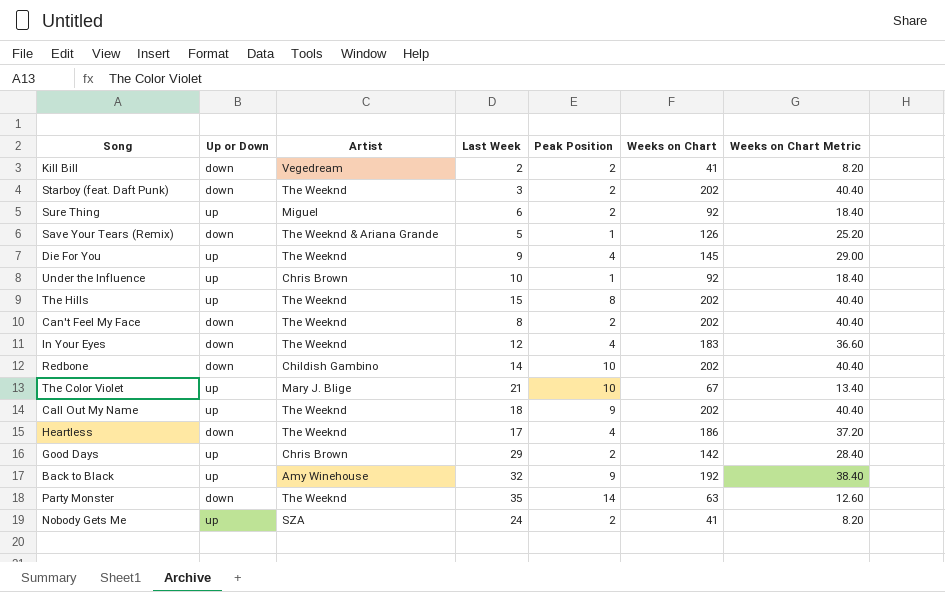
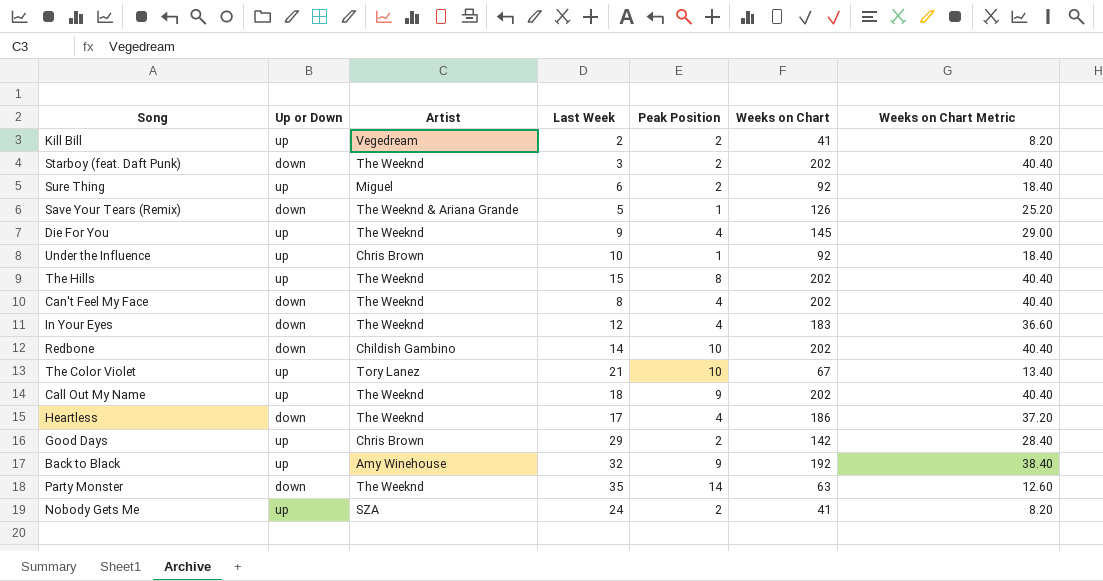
Kill Bill | Up or Down: down -> up
Can't Feel My Face | Peak Position: 2 -> 4
The Color Violet | Artist: Mary J. Blige -> Tory Lanez

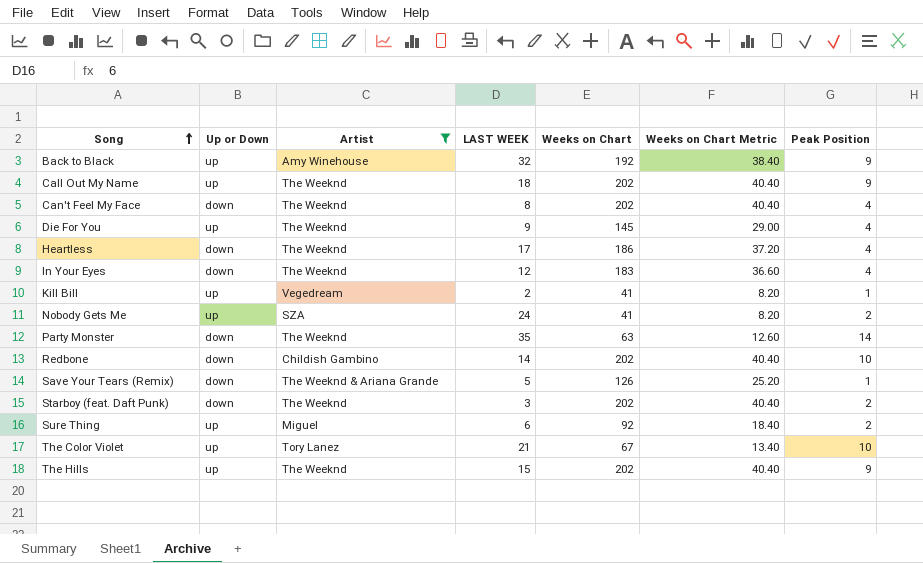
filter: none -> Artist != Chris Brown
row order: none -> Song ascending
column name: Last Week -> LAST WEEK
column Peak Position | position: 5 -> 7
Kill Bill | Peak Position: 2 -> 1
The Hills | Peak Position: 8 -> 9

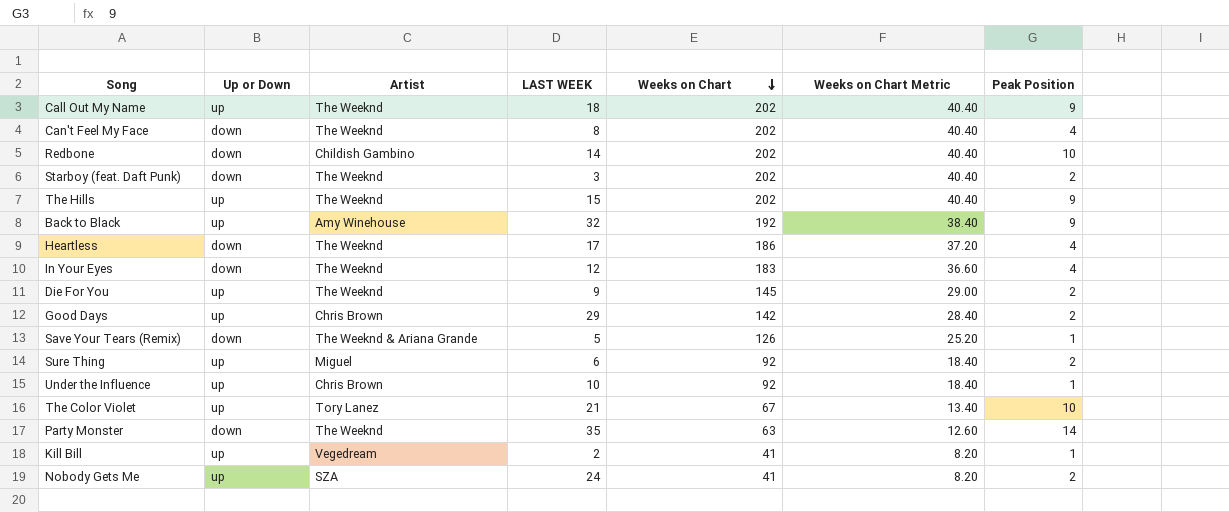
filter: Artist != Chris Brown -> none
row order: Song ascending -> Weeks on Chart descending
Die For You | Peak Position: 4 -> 2

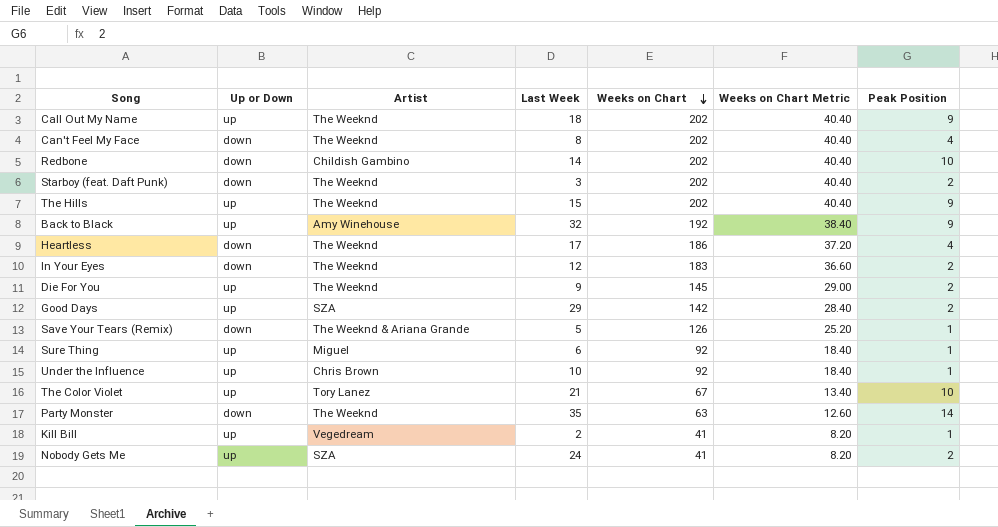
column name: LAST WEEK -> Last Week
In Your Eyes | Peak Position: 4 -> 2
Good Days | Artist: Chris Brown -> SZA
Sure Thing | Peak Position: 2 -> 1

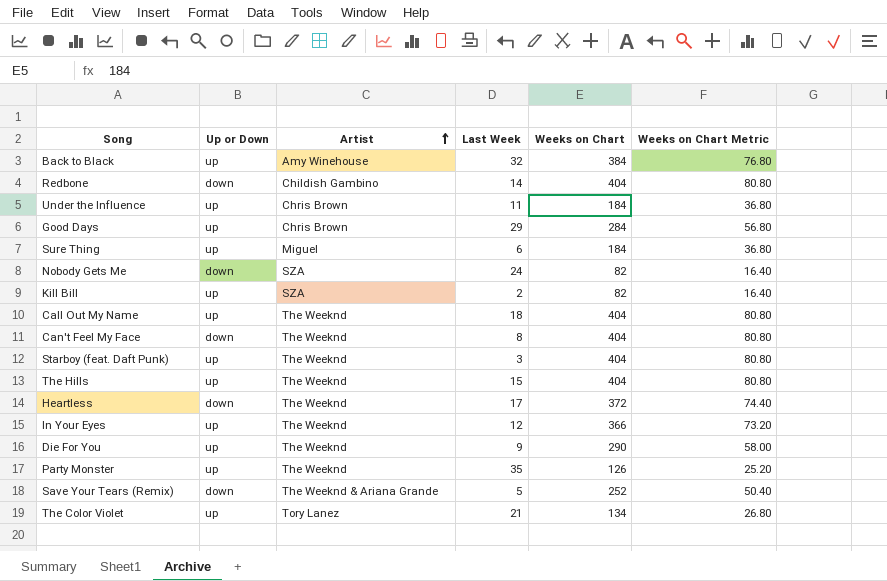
row order: Weeks on Chart descending -> Artist ascending
column Peak Position | position: 7 -> none
Back to Black | Weeks on Chart: 192 -> 384
Back to Black | Weeks on Chart Metric: 38.40 -> 76.80
Redbone | Weeks on Chart: 202 -> 404
Redbone | Weeks on Chart Metric: 40.40 -> 80.80
Under the Influence | Last Week: 10 -> 11
Under the Influence | Weeks on Chart: 92 -> 184
Under the Influence | Weeks on Chart Metric: 18.40 -> 36.80
Good Days | Artist: SZA -> Chris Brown
Good Days | Weeks on Chart: 142 -> 284
Good Days | Weeks on Chart Metric: 28.40 -> 56.80
Sure Thing | Weeks on Chart: 92 -> 184
Sure Thing | Weeks on Chart Metric: 18.40 -> 36.80
Nobody Gets Me | Up or Down: up -> down
Nobody Gets Me | Weeks on Chart: 41 -> 82
Nobody Gets Me | Weeks on Chart Metric: 8.20 -> 16.40
Kill Bill | Artist: Vegedream -> SZA
Kill Bill | Weeks on Chart: 41 -> 82
Kill Bill | Weeks on Chart Metric: 8.20 -> 16.40
Call Out My Name | Weeks on Chart: 202 -> 404
Call Out My Name | Weeks on Chart Metric: 40.40 -> 80.80
Can't Feel My Face | Weeks on Chart: 202 -> 404
Can't Feel My Face | Weeks on Chart Metric: 40.40 -> 80.80
Starboy (feat. Daft Punk) | Up or Down: down -> up
Starboy (feat. Daft Punk) | Weeks on Chart: 202 -> 404
Starboy (feat. Daft Punk) | Weeks on Chart Metric: 40.40 -> 80.80
The Hills | Weeks on Chart: 202 -> 404
The Hills | Weeks on Chart Metric: 40.40 -> 80.80
Heartless | Weeks on Chart: 186 -> 372
Heartless | Weeks on Chart Metric: 37.20 -> 74.40
In Your Eyes | Up or Down: down -> up
In Your Eyes | Weeks on Chart: 183 -> 366
In Your Eyes | Weeks on Chart Metric: 36.60 -> 73.20
Die For You | Weeks on Chart: 145 -> 290
Die For You | Weeks on Chart Metric: 29.00 -> 58.00
Party Monster | Up or Down: down -> up
Party Monster | Weeks on Chart: 63 -> 126
Party Monster | Weeks on Chart Metric: 12.60 -> 25.20
Save Your Tears (Remix) | Weeks on Chart: 126 -> 252
Save Your Tears (Remix) | Weeks on Chart Metric: 25.20 -> 50.40
The Color Violet | Weeks on Chart: 67 -> 134
The Color Violet | Weeks on Chart Metric: 13.40 -> 26.80

